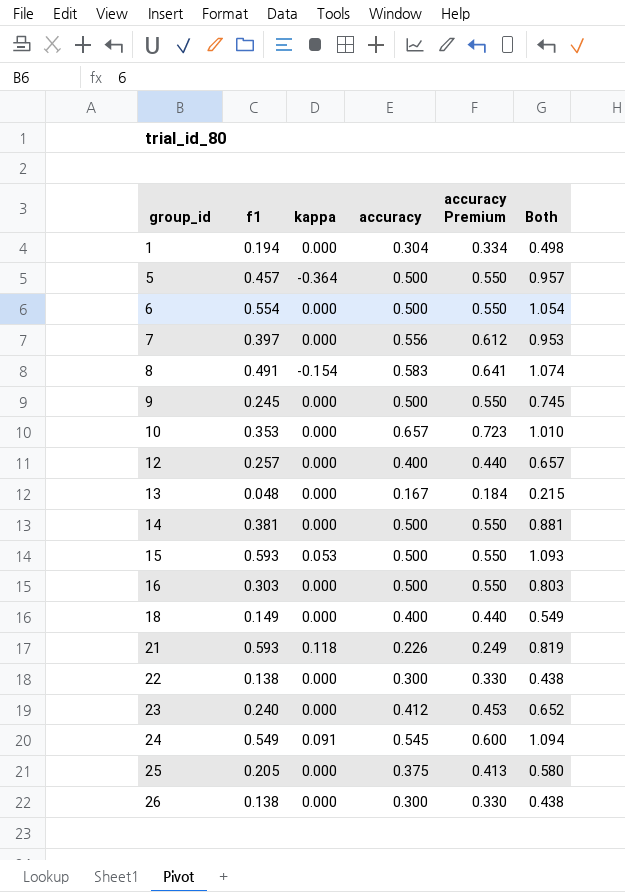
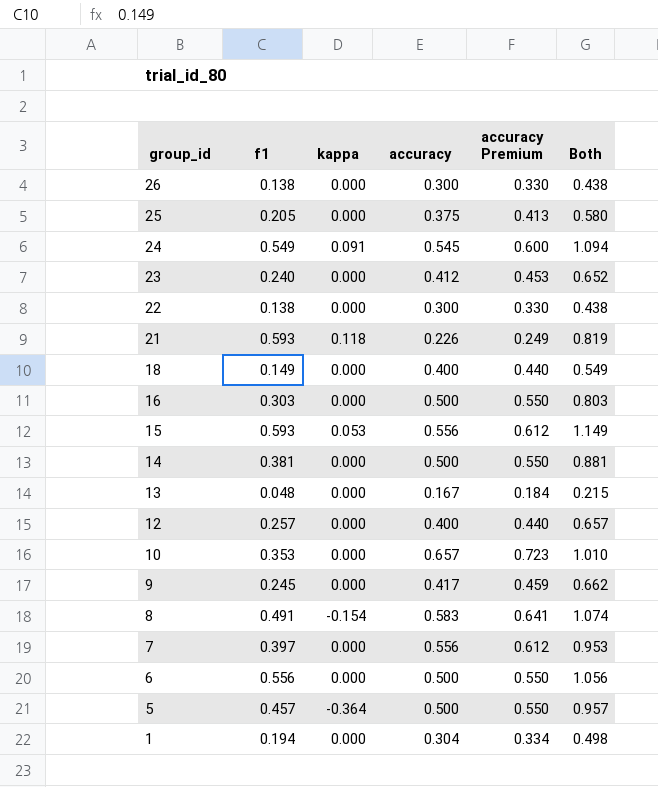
row order: group_id ascending -> group_id descending
15 | accuracy: 0.500 -> 0.556
15 | accuracy Premium: 0.550 -> 0.612
15 | Both: 1.093 -> 1.149
9 | accuracy: 0.500 -> 0.417
9 | accuracy Premium: 0.550 -> 0.459
9 | Both: 0.745 -> 0.662
6 | f1: 0.554 -> 0.556
6 | Both: 1.054 -> 1.056

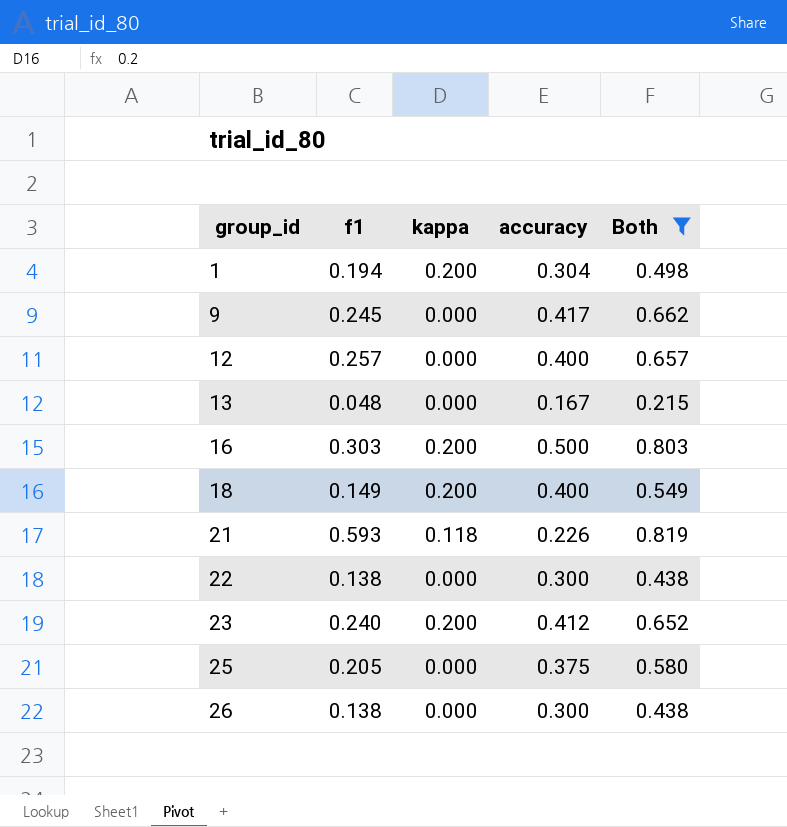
filter: none -> Both <= 0.819
row order: group_id descending -> group_id ascending
column accuracy Premium | formula: [accuracy] * 1.1 -> none
1 | kappa: 0.000 -> 0.200
16 | kappa: 0.000 -> 0.200
18 | kappa: 0.000 -> 0.200
23 | kappa: 0.000 -> 0.200

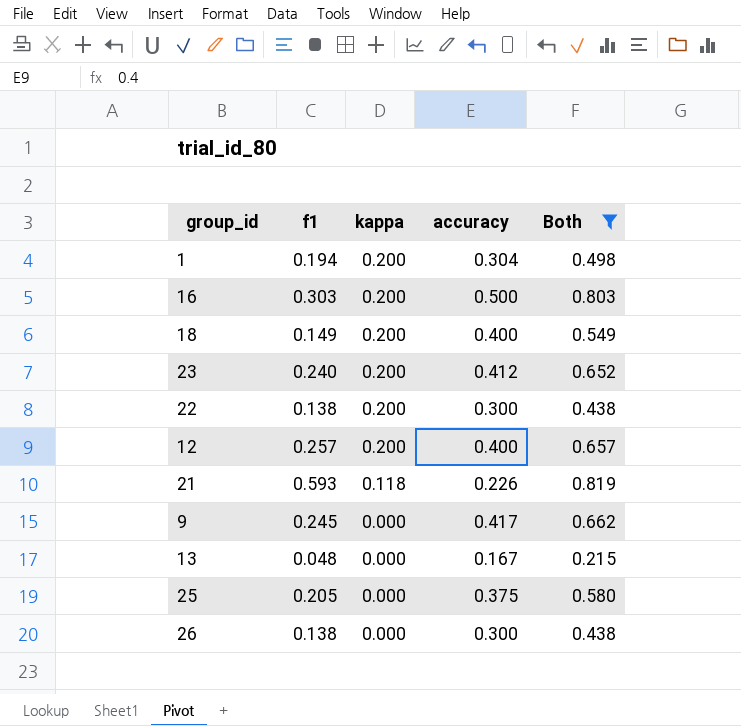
row order: group_id ascending -> kappa descending
22 | kappa: 0.000 -> 0.200
12 | kappa: 0.000 -> 0.200

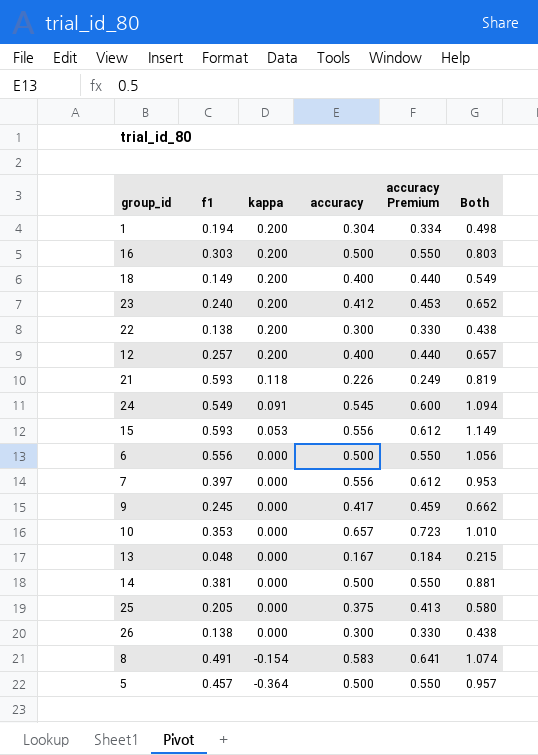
filter: Both <= 0.819 -> none
column accuracy Premium | formula: none -> [accuracy] * 1.1

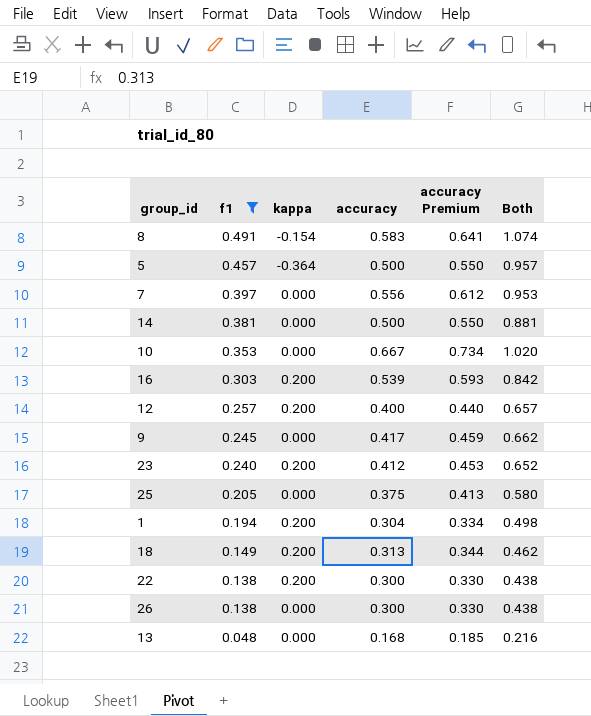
filter: none -> f1 <= 0.491
row order: kappa descending -> f1 descending
10 | accuracy: 0.657 -> 0.667
10 | accuracy Premium: 0.723 -> 0.734
10 | Both: 1.010 -> 1.020
16 | accuracy: 0.500 -> 0.539
16 | accuracy Premium: 0.550 -> 0.593
16 | Both: 0.803 -> 0.842
18 | accuracy: 0.400 -> 0.313
18 | accuracy Premium: 0.440 -> 0.344
18 | Both: 0.549 -> 0.462
13 | accuracy: 0.167 -> 0.168
13 | accuracy Premium: 0.184 -> 0.185
13 | Both: 0.215 -> 0.216

